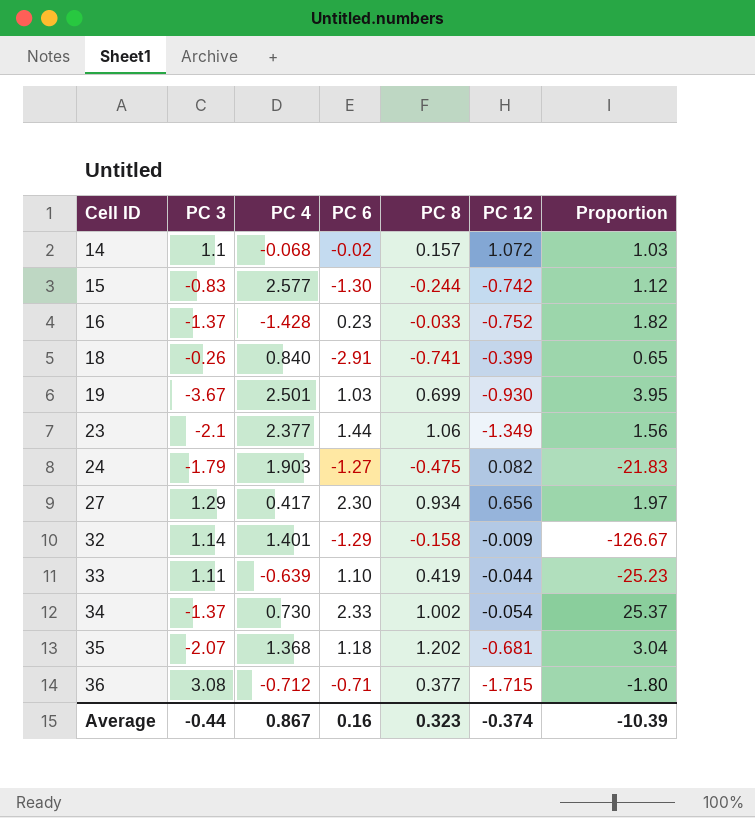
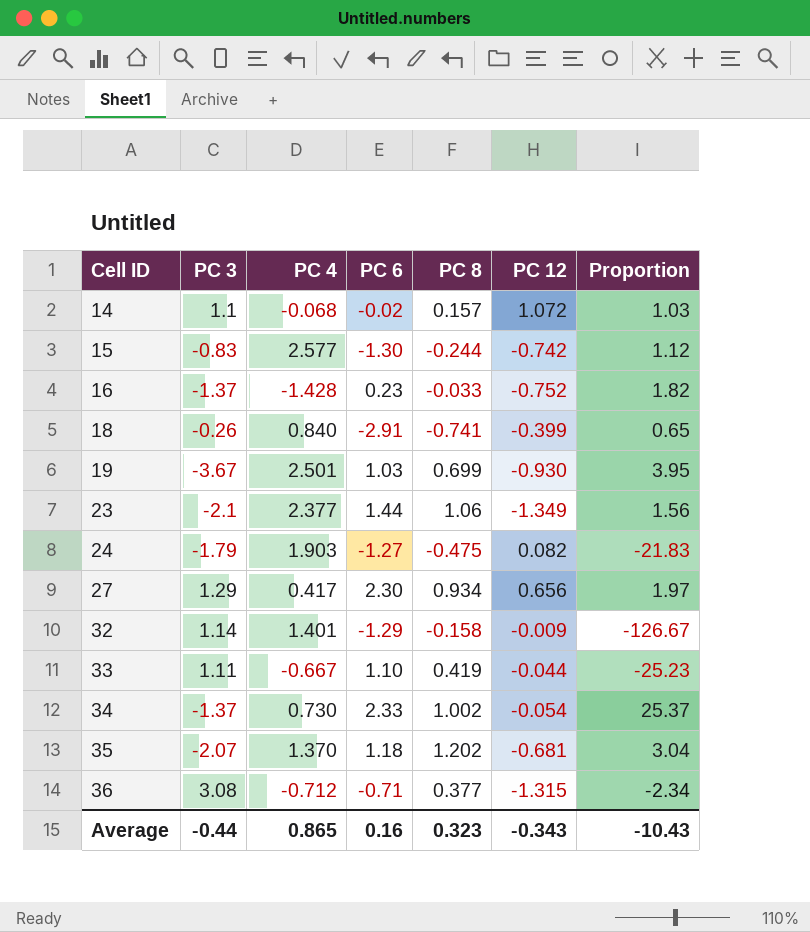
33 | PC 4: -0.639 -> -0.667
35 | PC 4: 1.368 -> 1.370
36 | PC 12: -1.715 -> -1.315
36 | Proportion: -1.80 -> -2.34
Average | PC 4: 0.867 -> 0.865
Average | PC 12: -0.374 -> -0.343
Average | Proportion: -10.39 -> -10.43

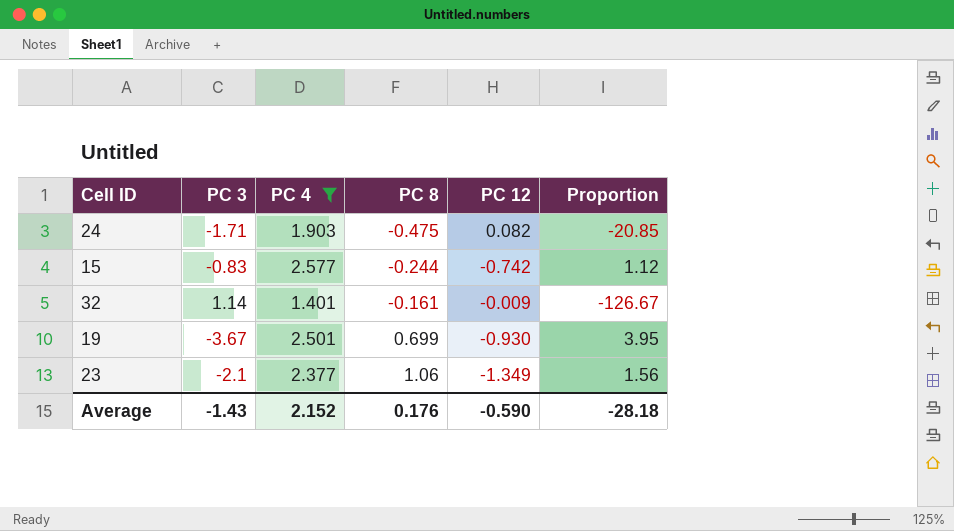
filter: none -> PC 4 >= 1.401
row order: Cell ID ascending -> PC 8 ascending
column PC 6 | position: 4 -> none
24 | PC 3: -1.79 -> -1.71
24 | Proportion: -21.83 -> -20.85
32 | PC 8: -0.158 -> -0.161
Average | PC 3: -0.44 -> -1.43
Average | PC 4: 0.865 -> 2.152
Average | PC 8: 0.323 -> 0.176
Average | PC 12: -0.343 -> -0.590
Average | Proportion: -10.43 -> -28.18

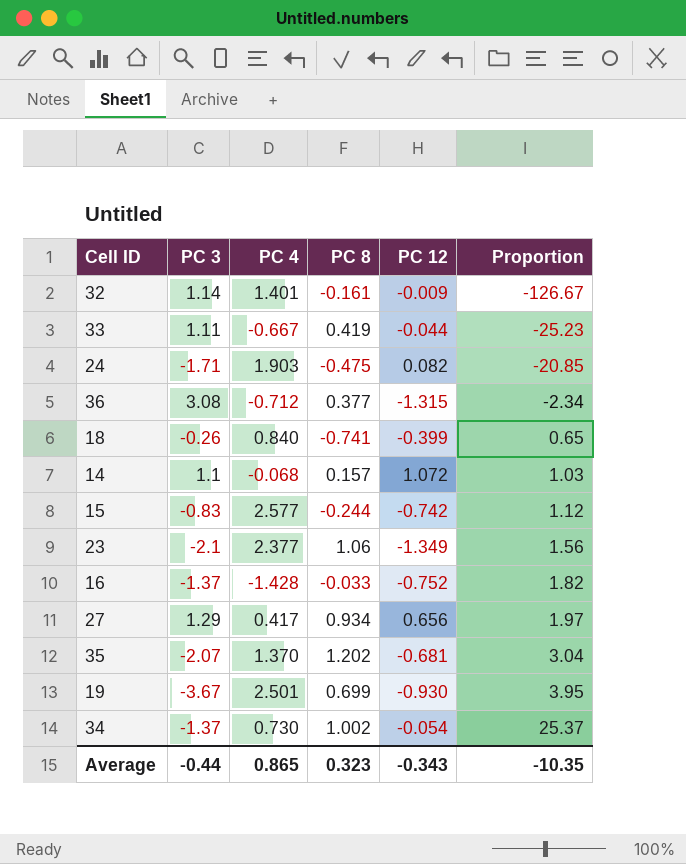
filter: PC 4 >= 1.401 -> none
row order: PC 8 ascending -> Proportion ascending
Average | PC 3: -1.43 -> -0.44
Average | PC 4: 2.152 -> 0.865
Average | PC 8: 0.176 -> 0.323
Average | PC 12: -0.590 -> -0.343
Average | Proportion: -28.18 -> -10.35

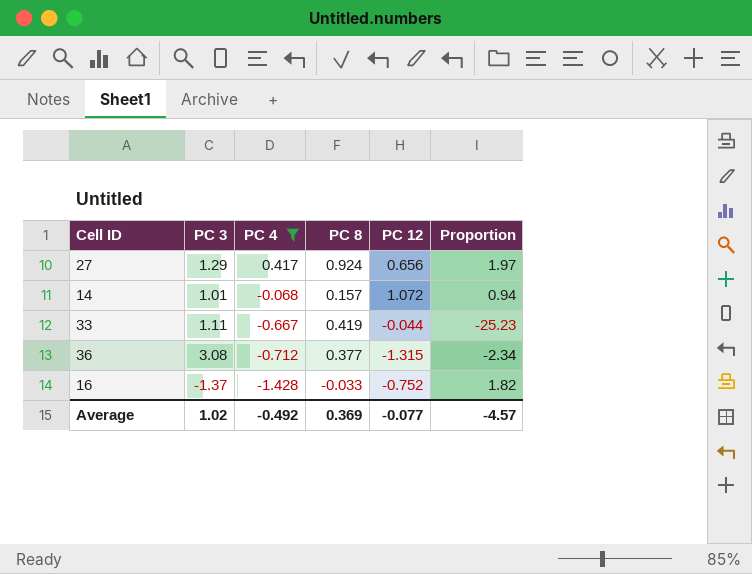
filter: none -> PC 4 <= 0.417
row order: Proportion ascending -> PC 4 descending
27 | PC 8: 0.934 -> 0.924
14 | PC 3: 1.1 -> 1.01
14 | Proportion: 1.03 -> 0.94
Average | PC 3: -0.44 -> 1.02
Average | PC 4: 0.865 -> -0.492
Average | PC 8: 0.323 -> 0.369
Average | PC 12: -0.343 -> -0.077
Average | Proportion: -10.35 -> -4.57

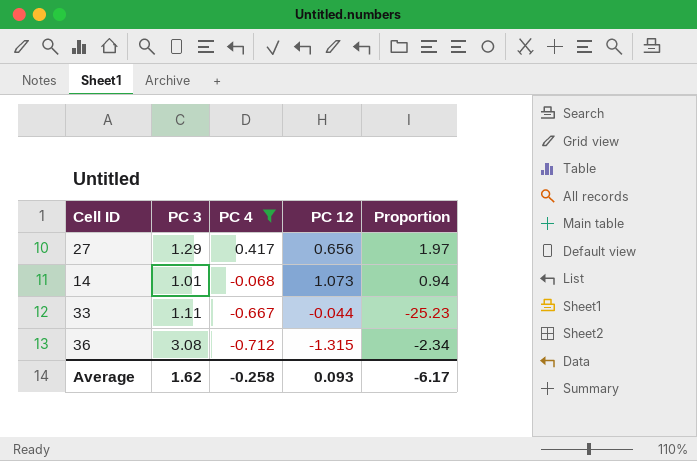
column PC 8 | position: 4 -> none
row 16: -1.37 | -1.428 | -0.033 | -0.752 | 1.82 -> none
14 | PC 12: 1.072 -> 1.073
Average | PC 3: 1.02 -> 1.62
Average | PC 4: -0.492 -> -0.258
Average | PC 12: -0.077 -> 0.093
Average | Proportion: -4.57 -> -6.17

